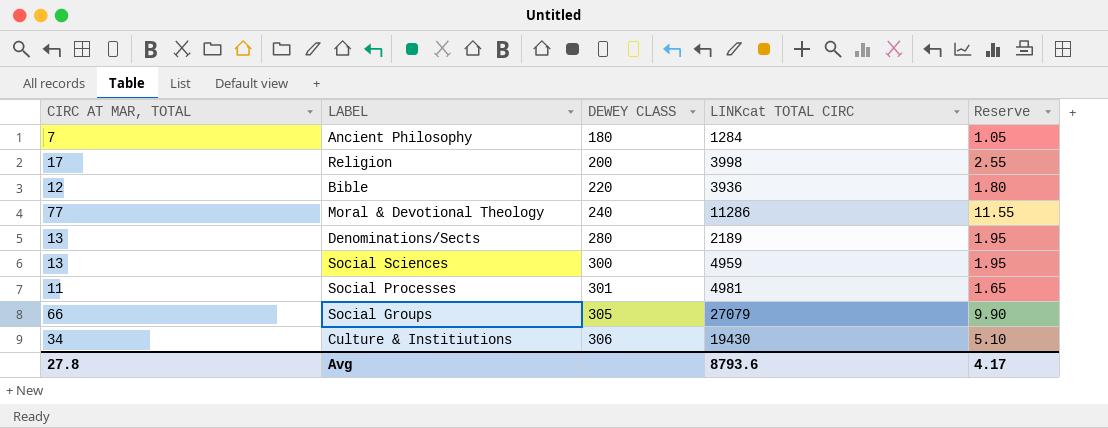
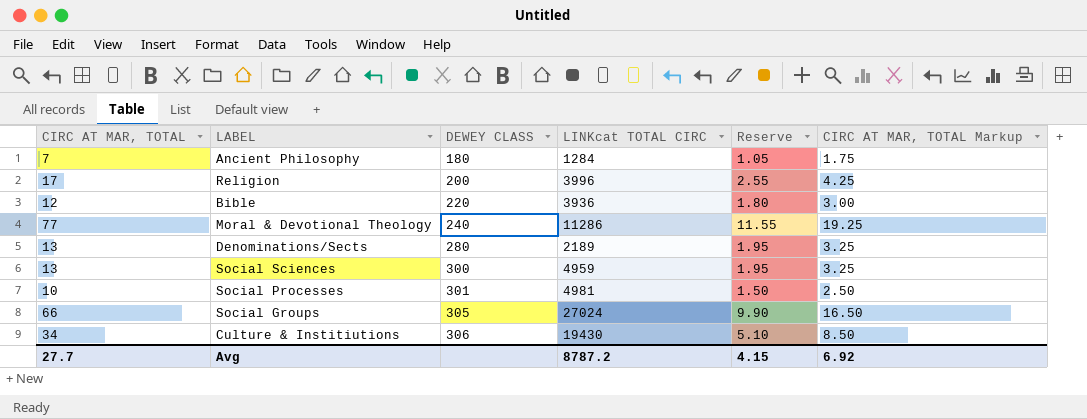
column CIRC AT MAR, TOTAL Markup | formula: none -> [CIRC AT MAR, TOTAL] * 0.25
Religion | LINKcat TOTAL CIRC: 3998 -> 3996
Social Processes | CIRC AT MAR, TOTAL: 11 -> 10
Social Processes | Reserve: 1.65 -> 1.50
Social Groups | LINKcat TOTAL CIRC: 27079 -> 27024
Avg | CIRC AT MAR, TOTAL: 27.8 -> 27.7
Avg | LINKcat TOTAL CIRC: 8793.6 -> 8787.2
Avg | Reserve: 4.17 -> 4.15

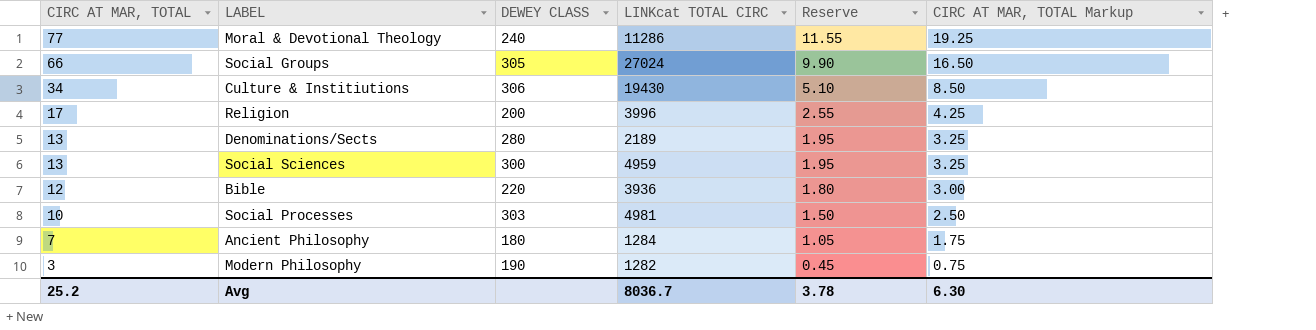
row order: DEWEY CLASS ascending -> CIRC AT MAR, TOTAL descending
Social Processes | DEWEY CLASS: 301 -> 303
row Modern Philosophy: none -> 3 | 190 | 1282 | 0.45 | 0.75
Avg | CIRC AT MAR, TOTAL: 27.7 -> 25.2
Avg | LINKcat TOTAL CIRC: 8787.2 -> 8036.7
Avg | Reserve: 4.15 -> 3.78
Avg | CIRC AT MAR, TOTAL Markup: 6.92 -> 6.30

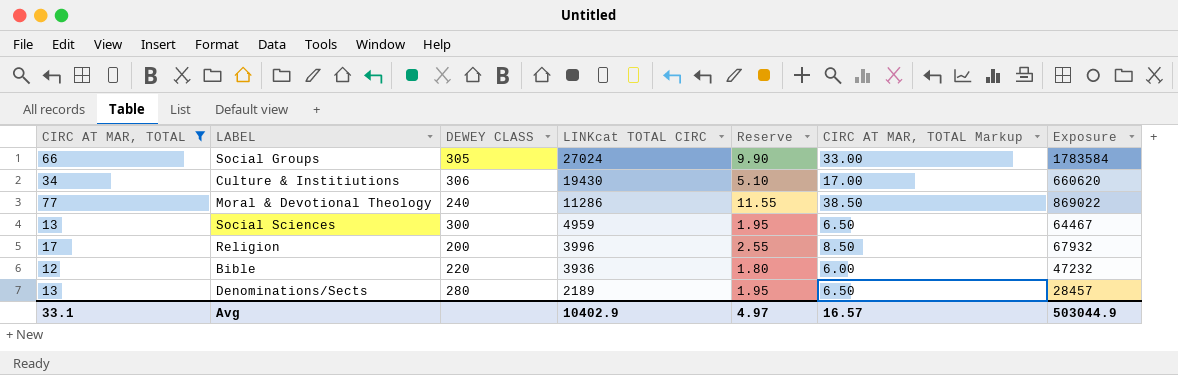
filter: none -> CIRC AT MAR, TOTAL >= 12
row order: CIRC AT MAR, TOTAL descending -> LINKcat TOTAL CIRC descending
column CIRC AT MAR, TOTAL Markup | formula: [CIRC AT MAR, TOTAL] * 0.25 -> [CIRC AT MAR, TOTAL] * 0.5
column Exposure | formula: none -> [CIRC AT MAR, TOTAL] * [LINKcat TOTAL CIRC]
Avg | CIRC AT MAR, TOTAL: 25.2 -> 33.1
Avg | LINKcat TOTAL CIRC: 8036.7 -> 10402.9
Avg | Reserve: 3.78 -> 4.97
Avg | CIRC AT MAR, TOTAL Markup: 6.30 -> 16.57

